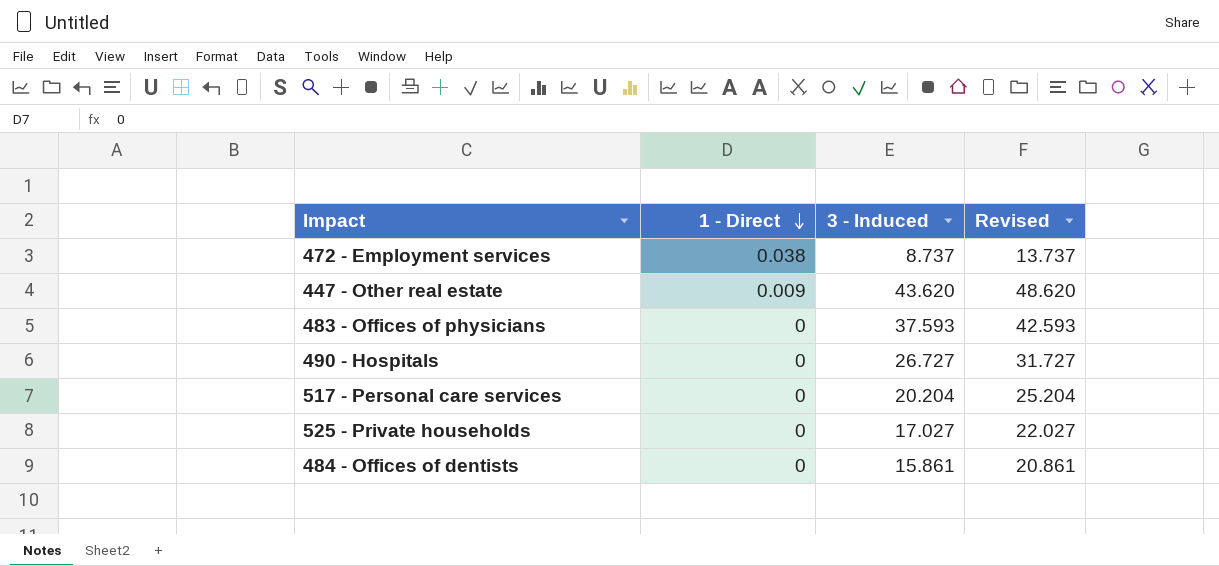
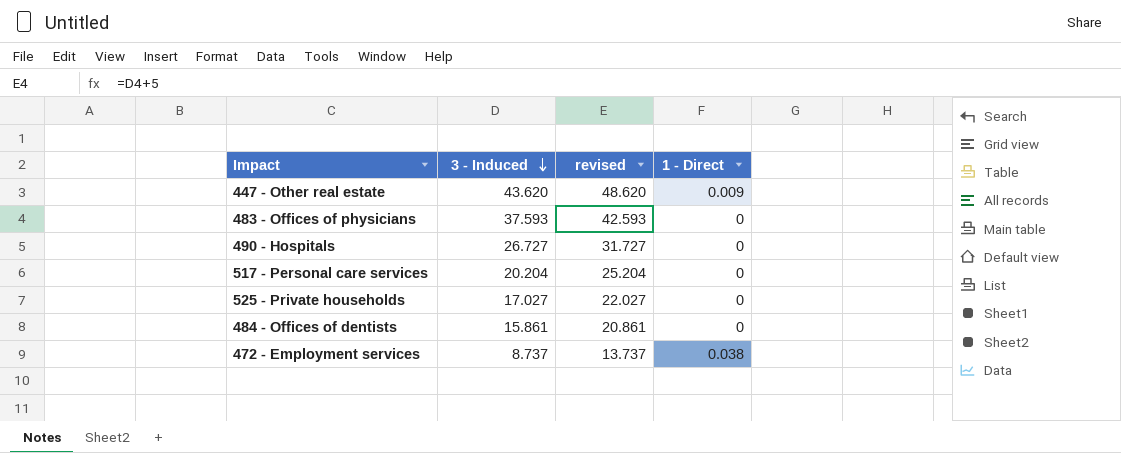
row order: 1 - Direct descending -> 3 - Induced descending
column name: Revised -> revised
column 1 - Direct | position: 2 -> 4

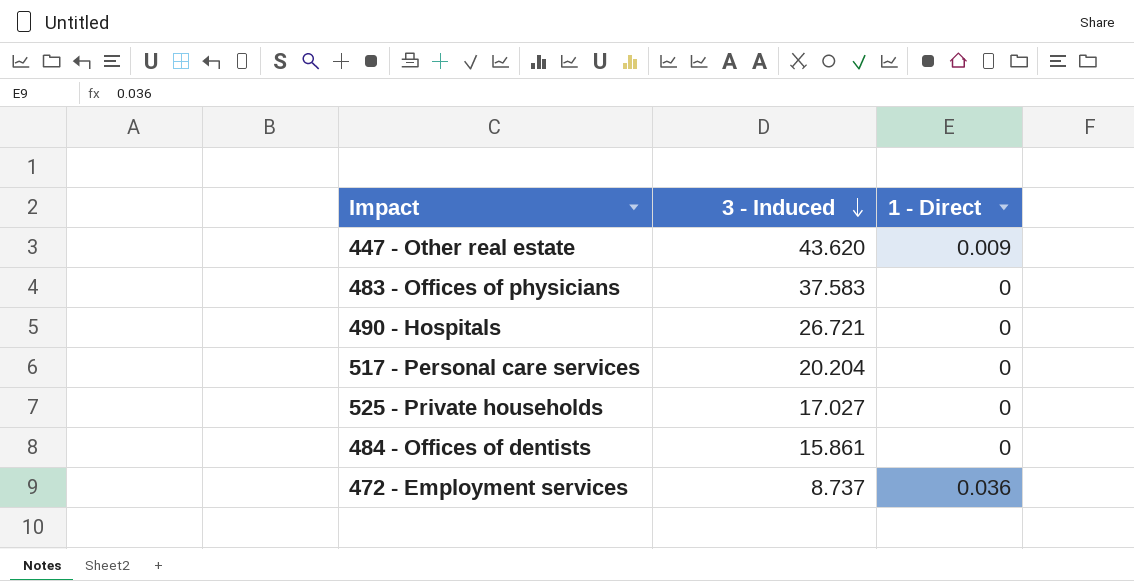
column revised | formula: [3 - Induced] + 5 -> none
483 - Offices of physicians | 3 - Induced: 37.593 -> 37.583
490 - Hospitals | 3 - Induced: 26.727 -> 26.721
472 - Employment services | 1 - Direct: 0.038 -> 0.036

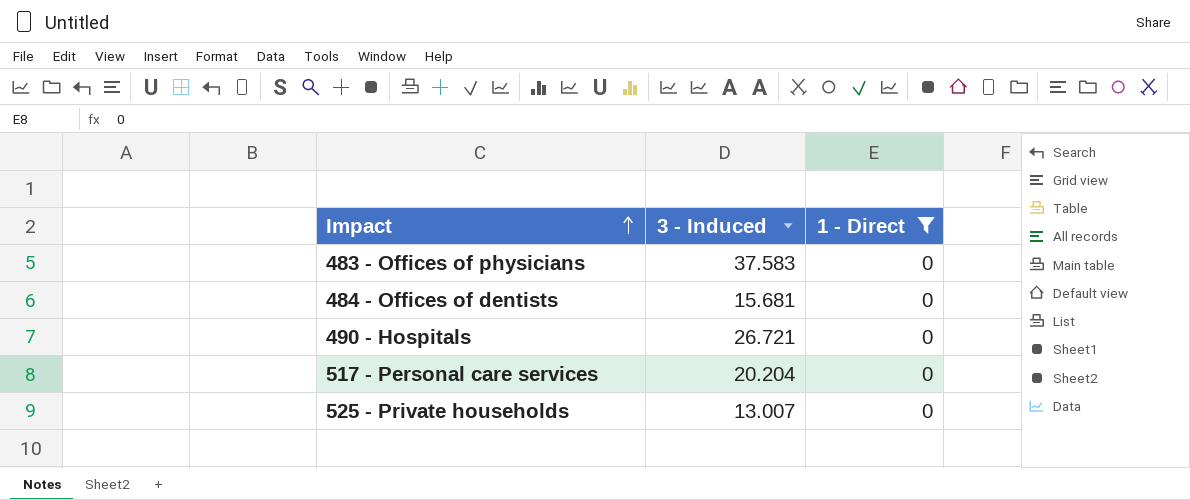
filter: none -> 1 - Direct = 0
row order: 3 - Induced descending -> Impact ascending
484 - Offices of dentists | 3 - Induced: 15.861 -> 15.681
525 - Private households | 3 - Induced: 17.027 -> 13.007

